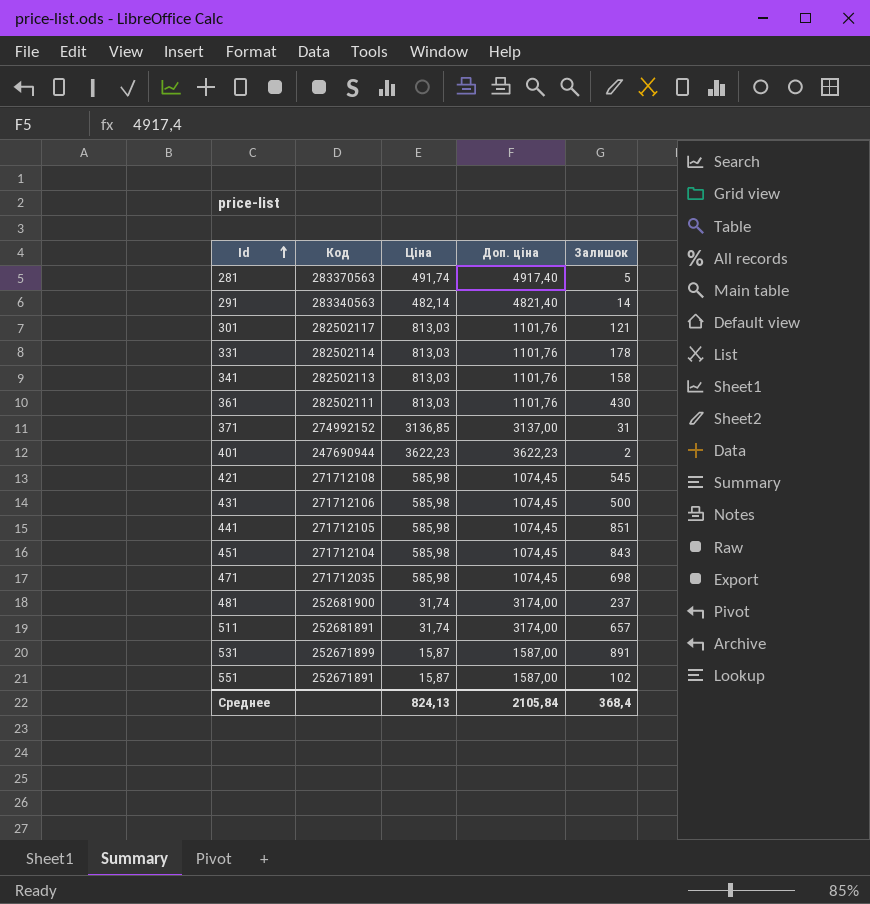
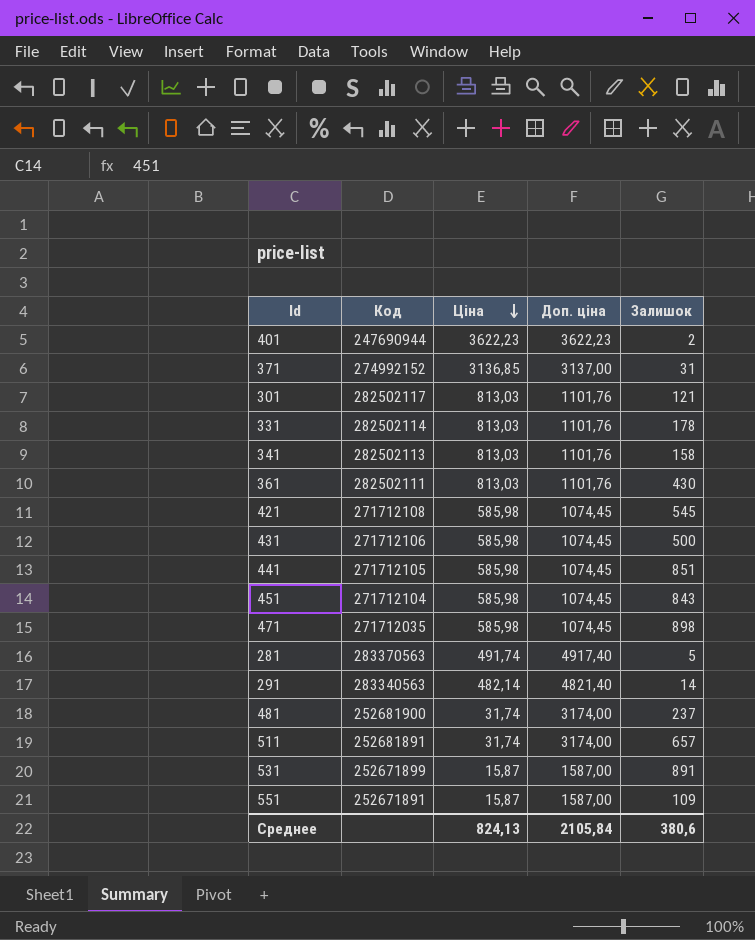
row order: Id ascending -> Ціна descending
471 | Залишок: 698 -> 898
551 | Залишок: 102 -> 109
Среднее | Залишок: 368,4 -> 380,6

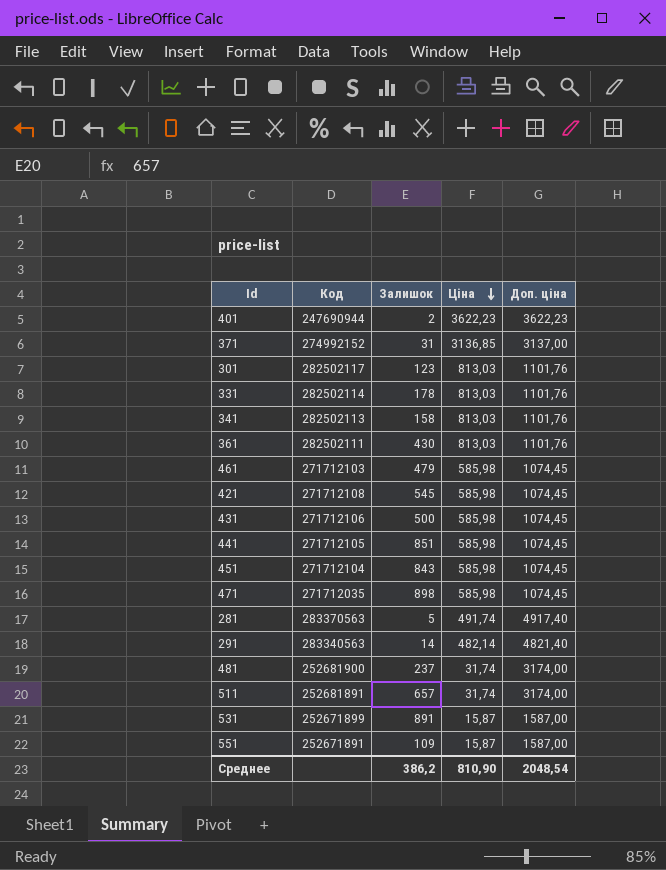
column Залишок | position: 5 -> 3
301 | Залишок: 121 -> 123
row 461: none -> 271712103 | 479 | 585,98 | 1074,45
Среднее | Залишок: 380,6 -> 386,2
Среднее | Ціна: 824,13 -> 810,90
Среднее | Доп. ціна: 2105,84 -> 2048,54

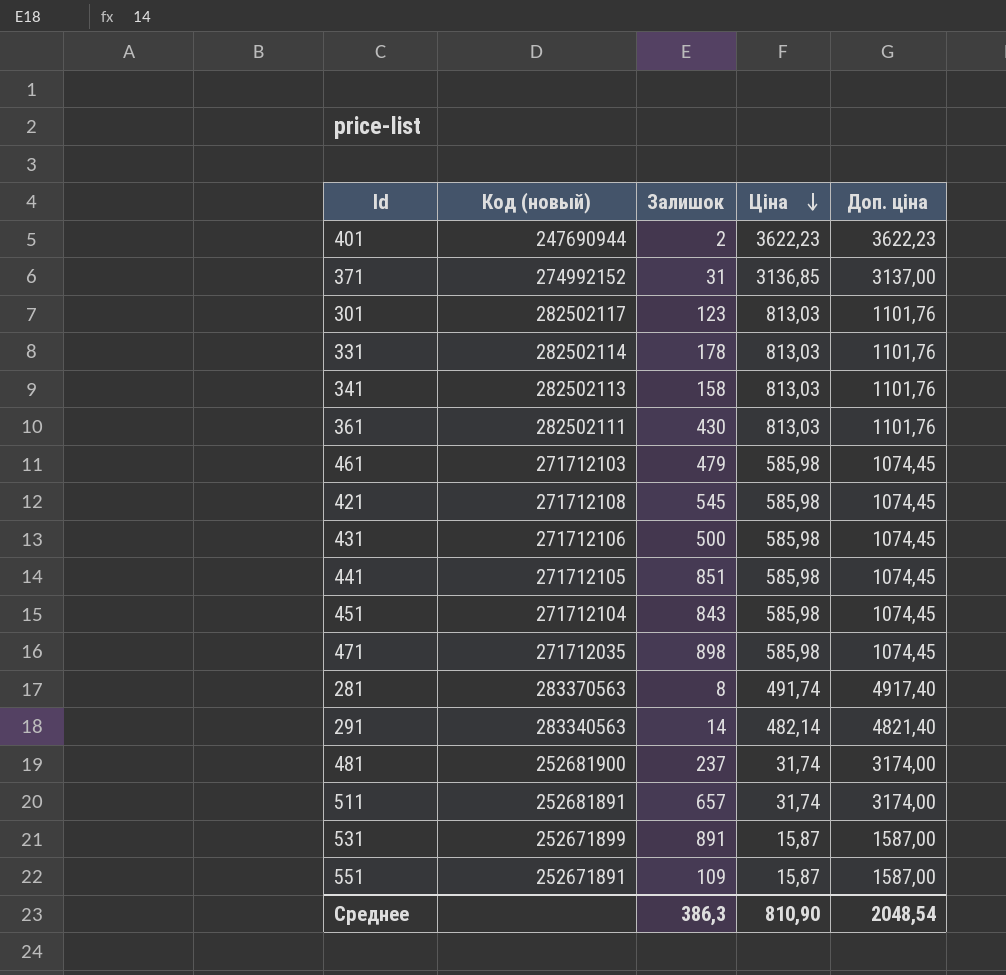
column name: Код -> Код (новый)
281 | Залишок: 5 -> 8
Среднее | Залишок: 386,2 -> 386,3

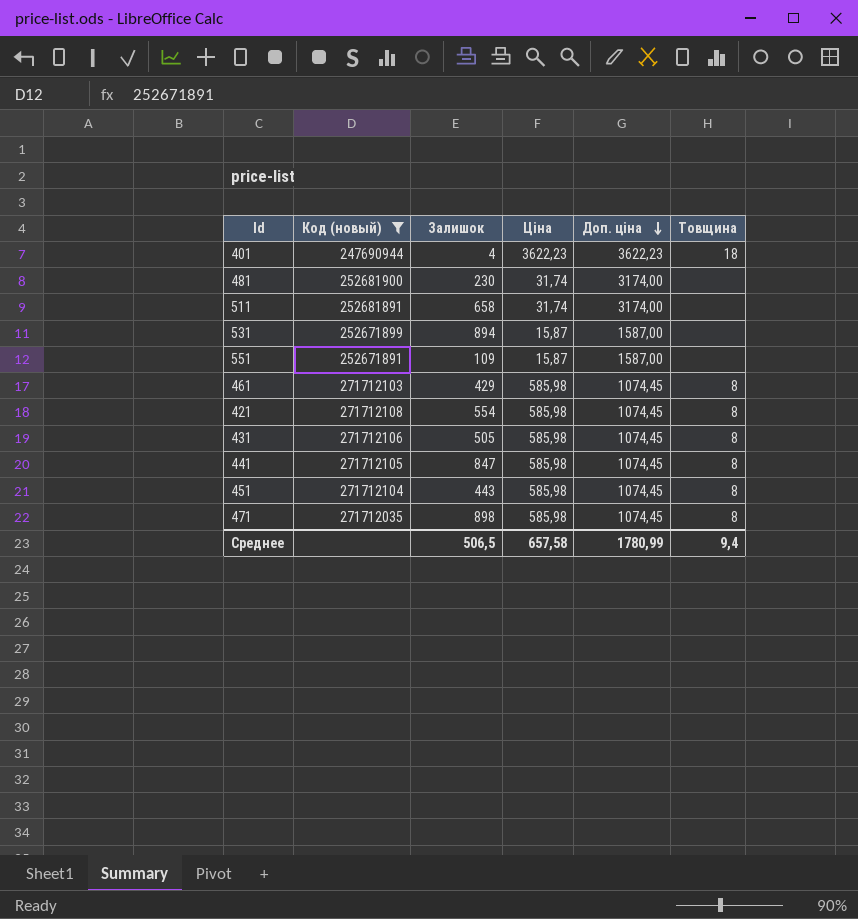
filter: none -> Код (новый) <= 271712108
row order: Ціна descending -> Доп. ціна descending
column Товщина | position: none -> 6
401 | Залишок: 2 -> 4
481 | Залишок: 237 -> 230
511 | Залишок: 657 -> 658
531 | Залишок: 891 -> 894
461 | Залишок: 479 -> 429
421 | Залишок: 545 -> 554
431 | Залишок: 500 -> 505
441 | Залишок: 851 -> 847
451 | Залишок: 843 -> 443
Среднее | Залишок: 386,3 -> 506,5
Среднее | Ціна: 810,90 -> 657,58
Среднее | Доп. ціна: 2048,54 -> 1780,99

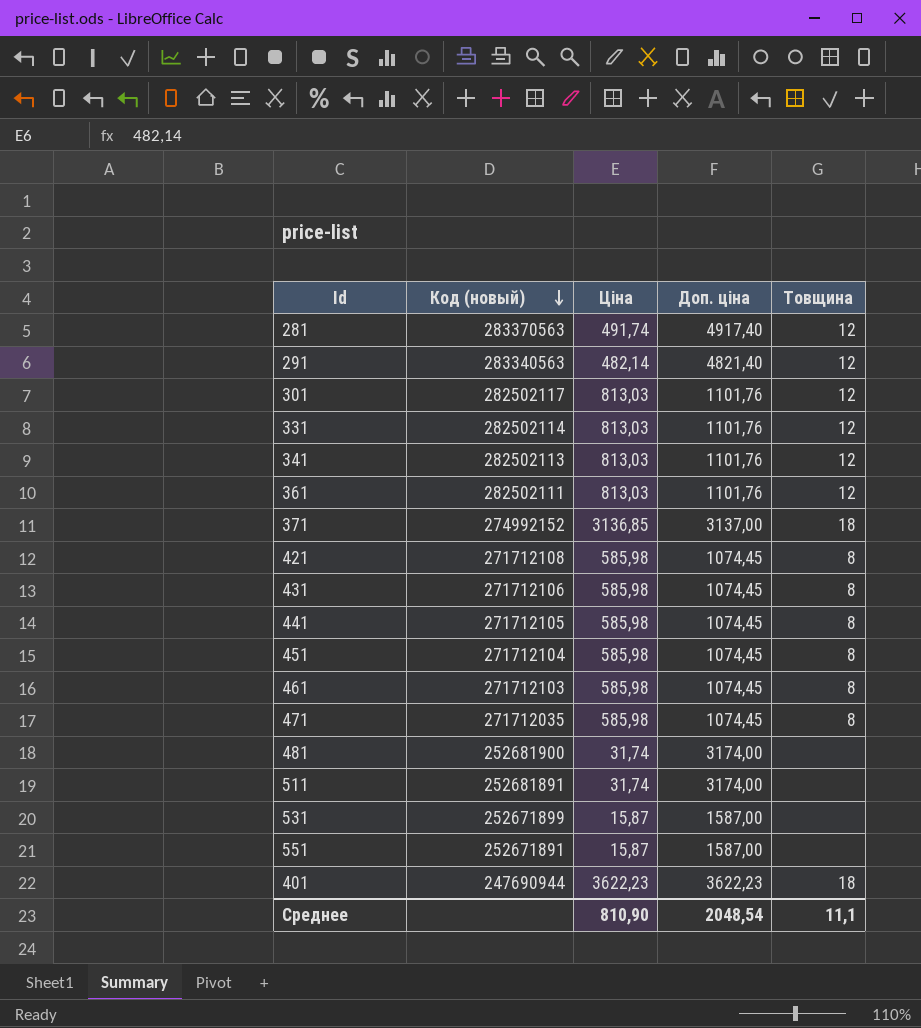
filter: Код (новый) <= 271712108 -> none
row order: Доп. ціна descending -> Код (новый) descending
column Залишок | position: 3 -> none
Среднее | Ціна: 657,58 -> 810,90
Среднее | Доп. ціна: 1780,99 -> 2048,54
Среднее | Товщина: 9,4 -> 11,1

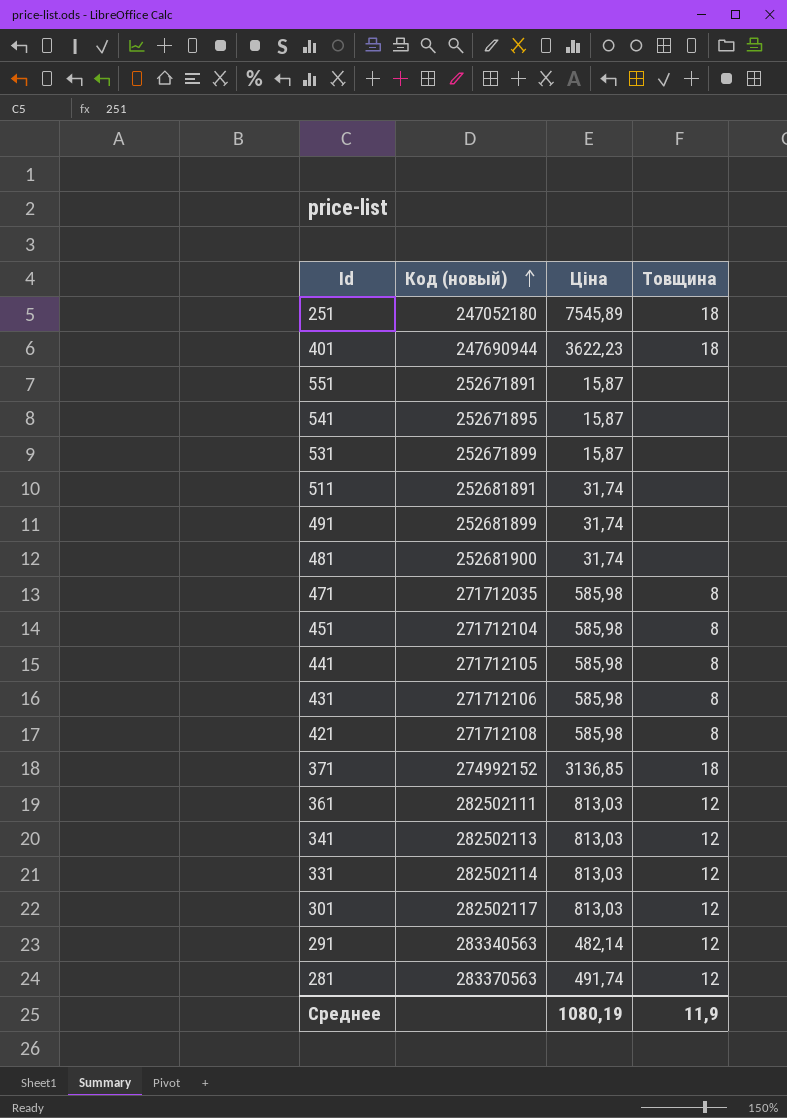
row order: Код (новый) descending -> Код (новый) ascending
column Доп. ціна | position: 4 -> none
row 461: 271712103 | 585,98 | 1074,45 | 8 -> none
row 251: none -> 247052180 | 7545,89 | 18
row 541: none -> 252671895 | 15,87 | none
row 491: none -> 252681899 | 31,74 | none
Среднее | Ціна: 810,90 -> 1080,19
Среднее | Товщина: 11,1 -> 11,9

